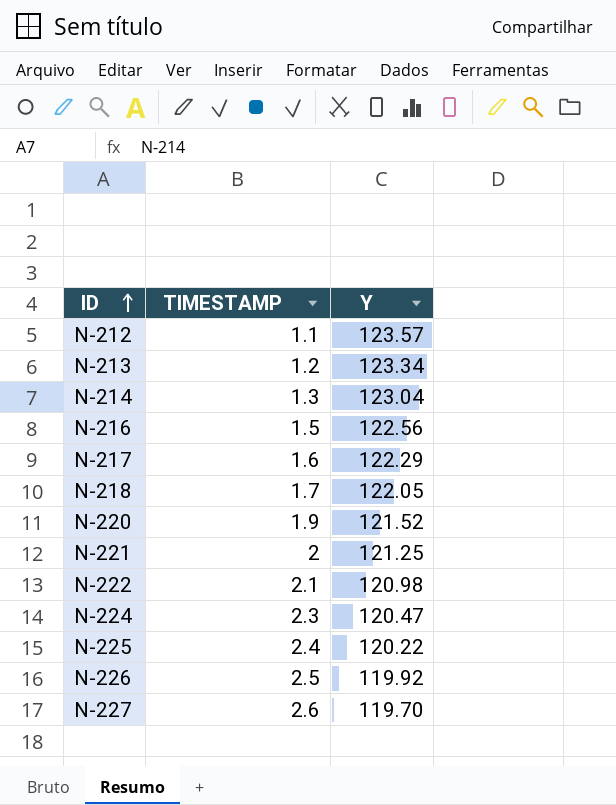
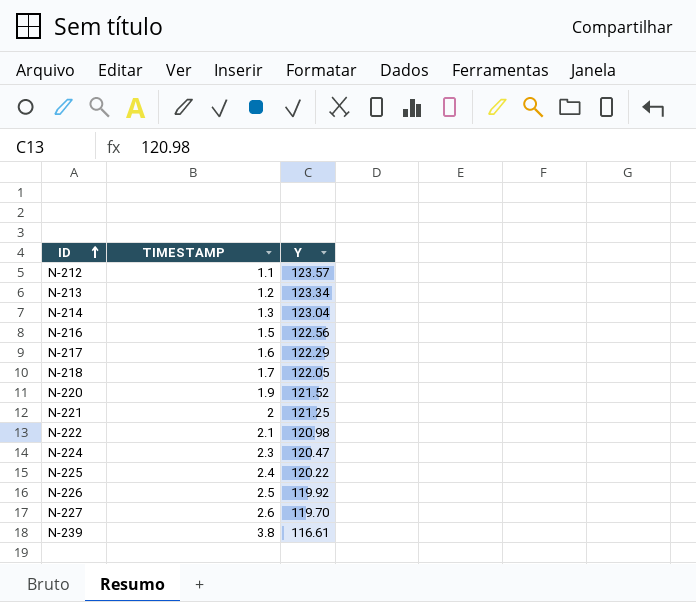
row N-239: none -> 3.8 | 116.61

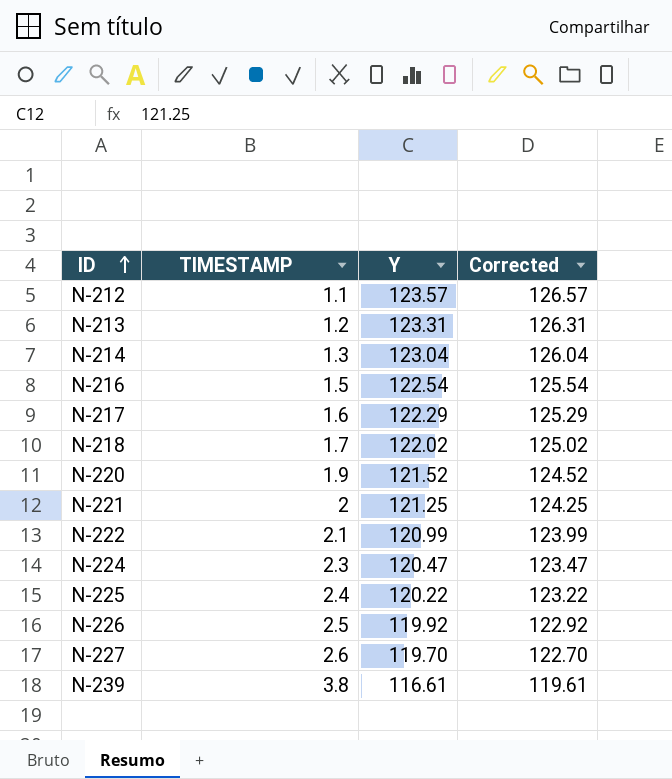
column Corrected | formula: none -> [Y] + 3
N-213 | Y: 123.34 -> 123.31
N-216 | Y: 122.56 -> 122.54
N-218 | Y: 122.05 -> 122.02
N-222 | Y: 120.98 -> 120.99

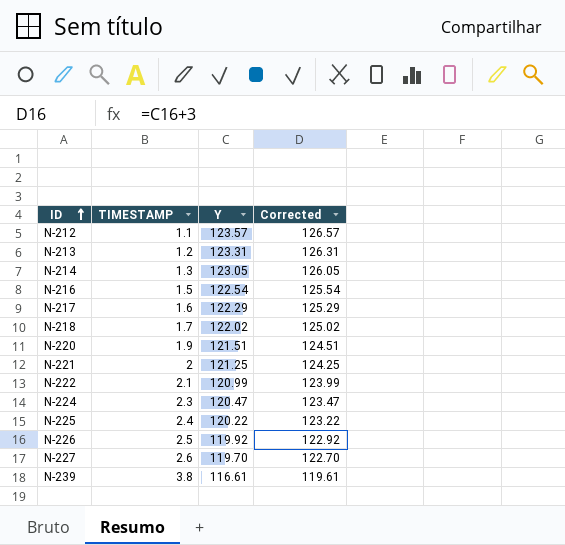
N-214 | Y: 123.04 -> 123.05
N-214 | Corrected: 126.04 -> 126.05
N-220 | Y: 121.52 -> 121.51
N-220 | Corrected: 124.52 -> 124.51

